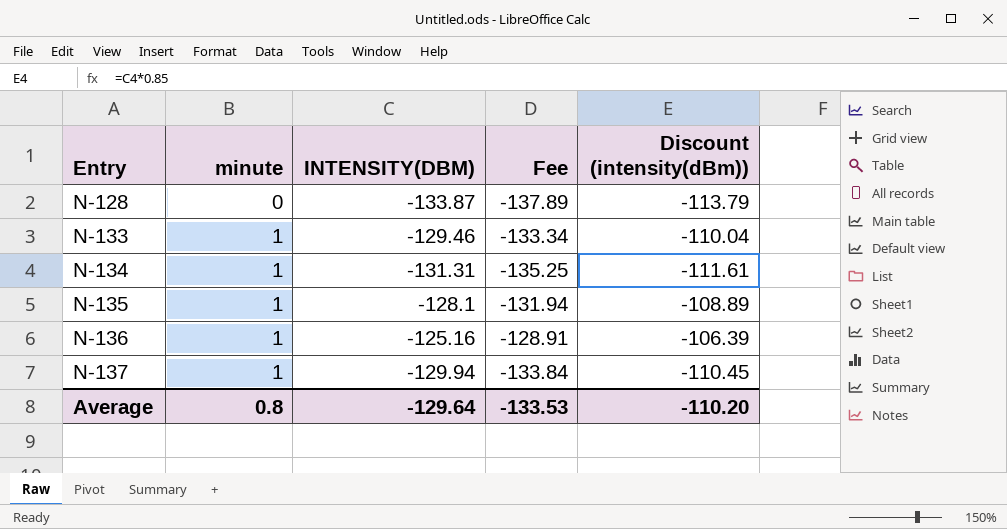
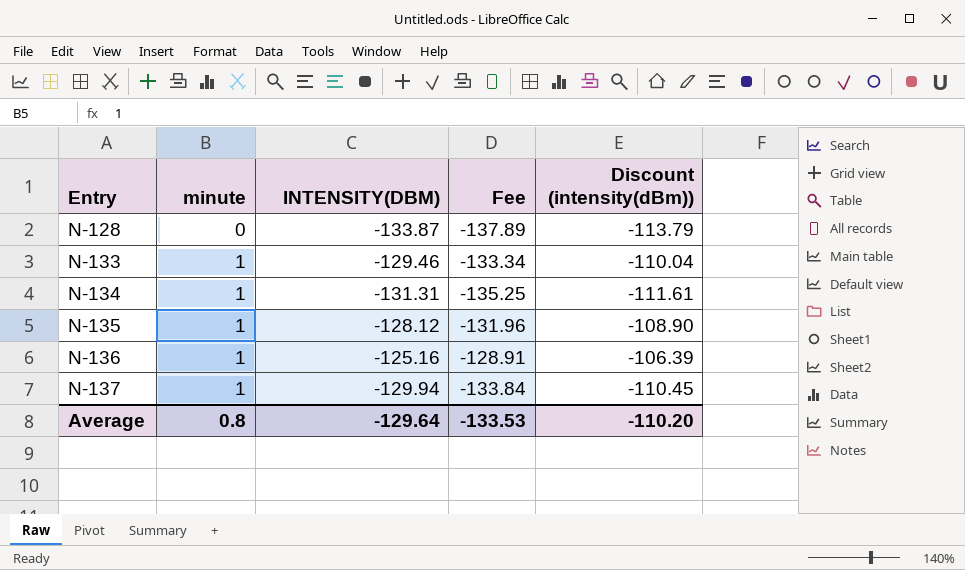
N-135 | INTENSITY(DBM): -128.1 -> -128.12
N-135 | Fee: -131.94 -> -131.96
N-135 | Discount (intensity(dBm)): -108.89 -> -108.90

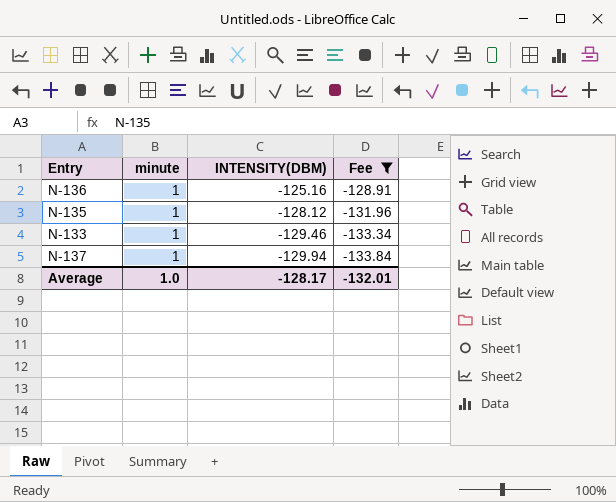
filter: none -> Fee >= -133.84
row order: Entry ascending -> INTENSITY(DBM) descending
column Discount (intensity(dBm)) | formula: [INTENSITY(DBM)] * 0.85 -> none
Average | minute: 0.8 -> 1.0
Average | INTENSITY(DBM): -129.64 -> -128.17
Average | Fee: -133.53 -> -132.01

